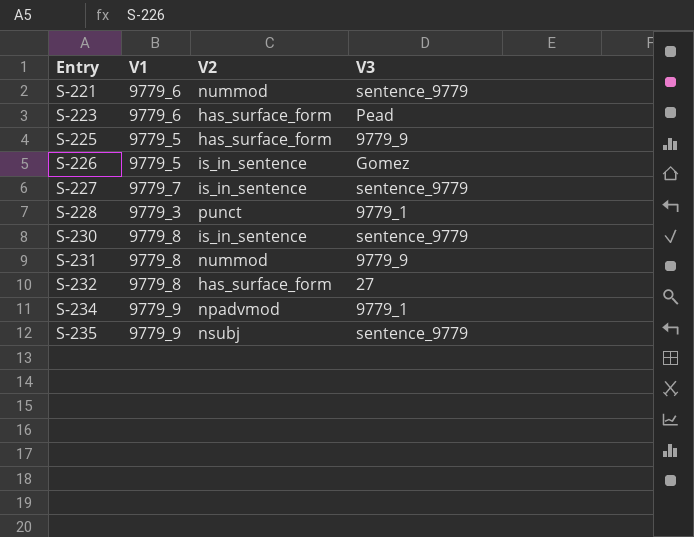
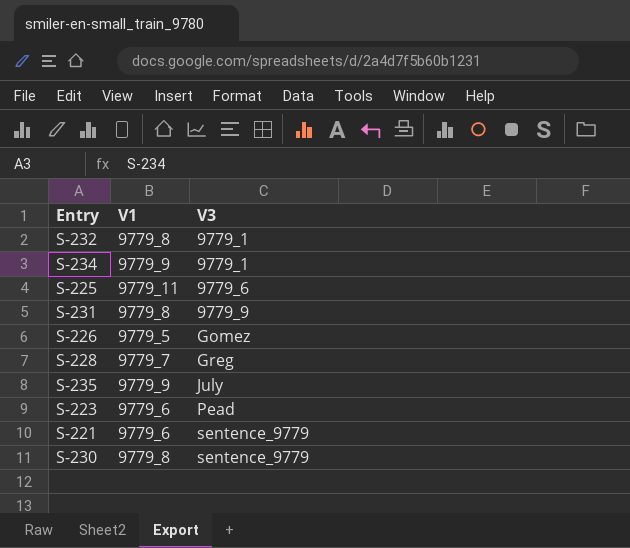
row order: Entry ascending -> V3 ascending
column V2 | position: 3 -> none
row S-227: 9779_7 | is_in_sentence | sentence_9779 -> none
S-232 | V3: 27 -> 9779_1
S-225 | V1: 9779_5 -> 9779_11
S-225 | V3: 9779_9 -> 9779_6
S-228 | V1: 9779_3 -> 9779_7
S-228 | V3: 9779_1 -> Greg
S-235 | V3: sentence_9779 -> July

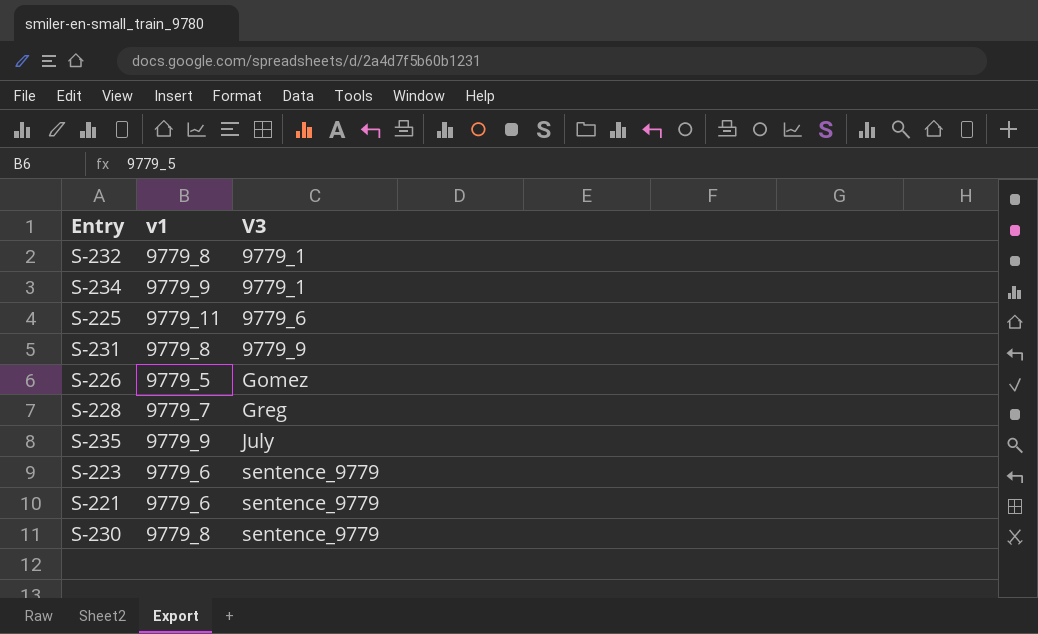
column name: V1 -> v1
S-223 | V3: Pead -> sentence_9779

